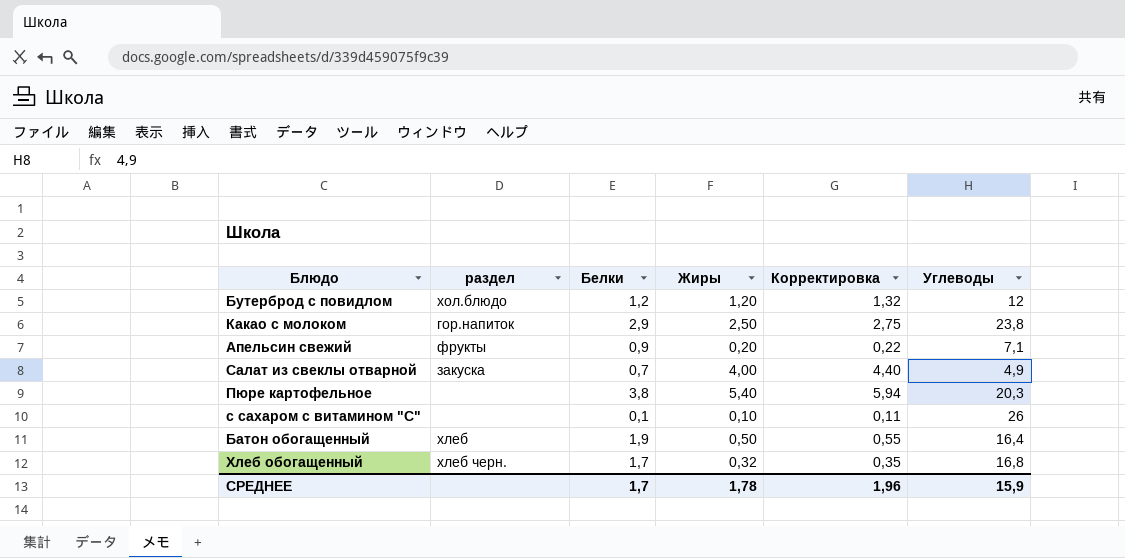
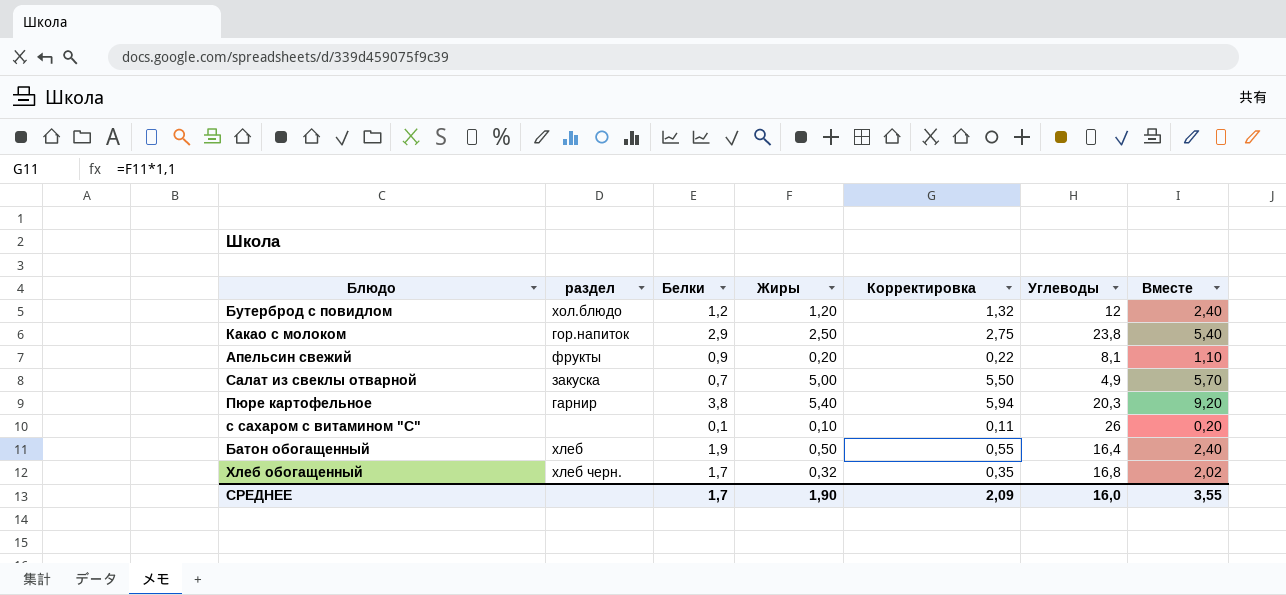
column Вместе | formula: none -> [Белки] + [Жиры]
Апельсин свежий | Углеводы: 7,1 -> 8,1
Салат из свеклы отварной | Жиры: 4,00 -> 5,00
Салат из свеклы отварной | Корректировка: 4,40 -> 5,50
Пюре картофельное | раздел: none -> гарнир
СРЕДНЕЕ | Жиры: 1,78 -> 1,90
СРЕДНЕЕ | Корректировка: 1,96 -> 2,09
СРЕДНЕЕ | Углеводы: 15,9 -> 16,0

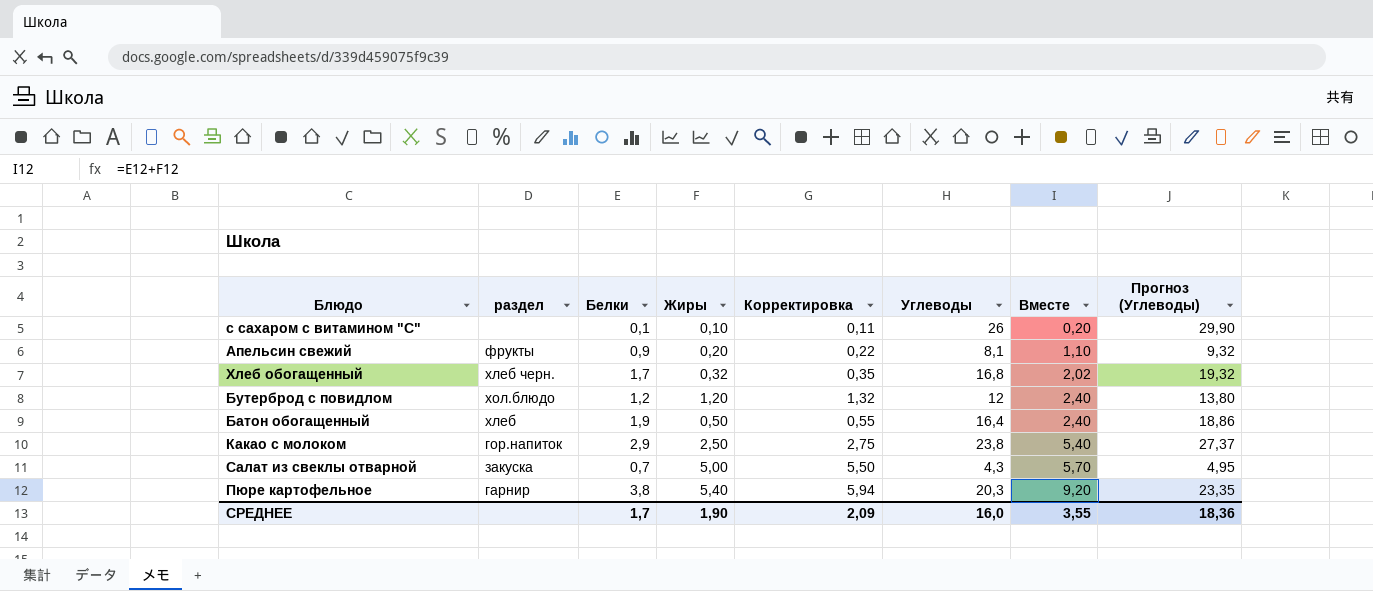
row order: none -> Вместе ascending
column Прогноз (Углеводы) | formula: none -> [Углеводы] * 1,15
Салат из свеклы отварной | Углеводы: 4,9 -> 4,3

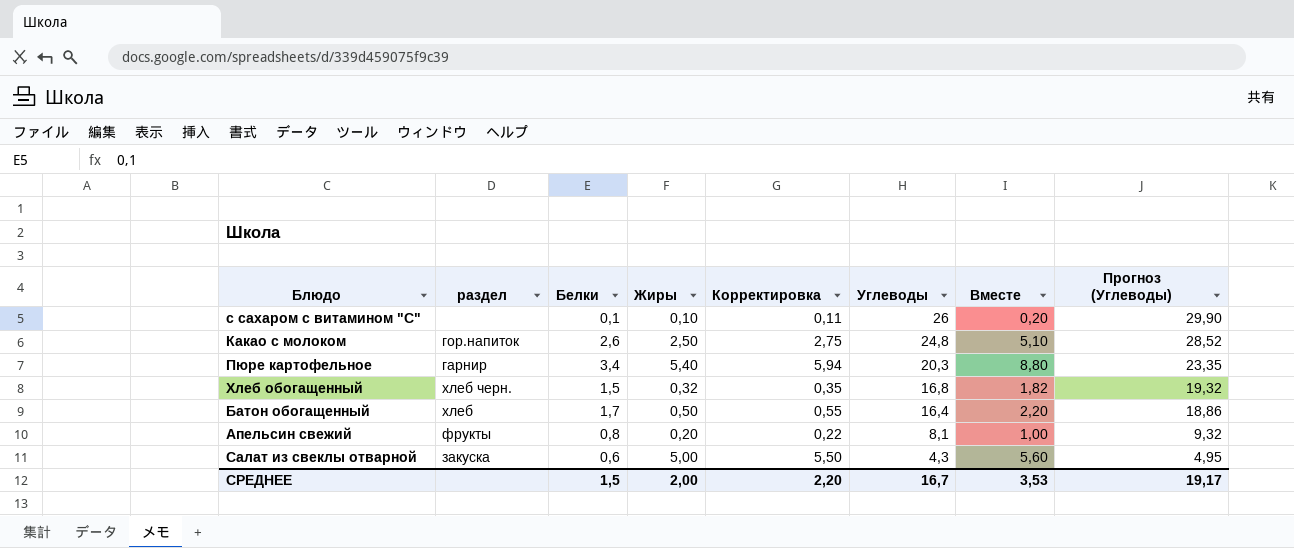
row order: Вместе ascending -> Углеводы descending
row Бутерброд с повидлом: хол.блюдо | 1,2 | 1,20 | 1,32 | 12 | 2,40 | 13,80 -> none
Какао с молоком | Белки: 2,9 -> 2,6
Какао с молоком | Углеводы: 23,8 -> 24,8
Какао с молоком | Вместе: 5,40 -> 5,10
Какао с молоком | Прогноз (Углеводы): 27,37 -> 28,52
Пюре картофельное | Белки: 3,8 -> 3,4
Пюре картофельное | Вместе: 9,20 -> 8,80
Хлеб обогащенный | Белки: 1,7 -> 1,5
Хлеб обогащенный | Вместе: 2,02 -> 1,82
Батон обогащенный | Белки: 1,9 -> 1,7
Батон обогащенный | Вместе: 2,40 -> 2,20
Апельсин свежий | Белки: 0,9 -> 0,8
Апельсин свежий | Вместе: 1,10 -> 1,00
Салат из свеклы отварной | Белки: 0,7 -> 0,6
Салат из свеклы отварной | Вместе: 5,70 -> 5,60
СРЕДНЕЕ | Белки: 1,7 -> 1,5
СРЕДНЕЕ | Жиры: 1,90 -> 2,00
СРЕДНЕЕ | Корректировка: 2,09 -> 2,20
СРЕДНЕЕ | Углеводы: 16,0 -> 16,7
СРЕДНЕЕ | Вместе: 3,55 -> 3,53
СРЕДНЕЕ | Прогноз (Углеводы): 18,36 -> 19,17

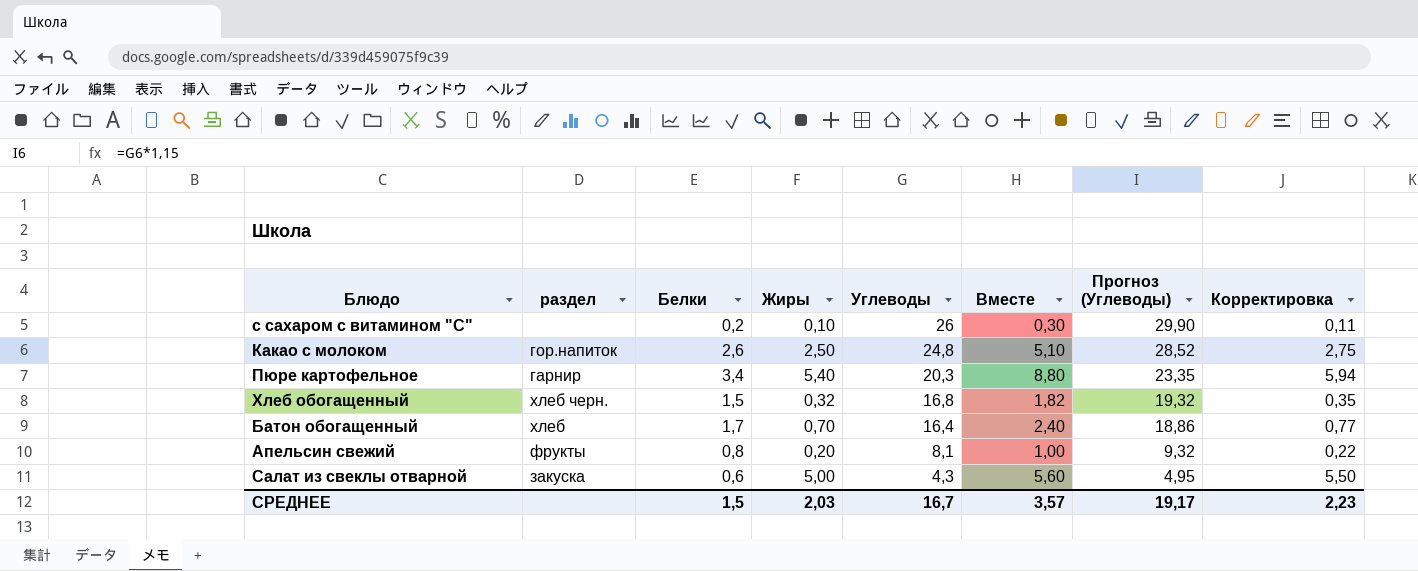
column Корректировка | position: 5 -> 8
с сахаром с витамином "С" | Белки: 0,1 -> 0,2
с сахаром с витамином "С" | Вместе: 0,20 -> 0,30
Батон обогащенный | Жиры: 0,50 -> 0,70
Батон обогащенный | Вместе: 2,20 -> 2,40
Батон обогащенный | Корректировка: 0,55 -> 0,77
СРЕДНЕЕ | Жиры: 2,00 -> 2,03
СРЕДНЕЕ | Вместе: 3,53 -> 3,57
СРЕДНЕЕ | Корректировка: 2,20 -> 2,23

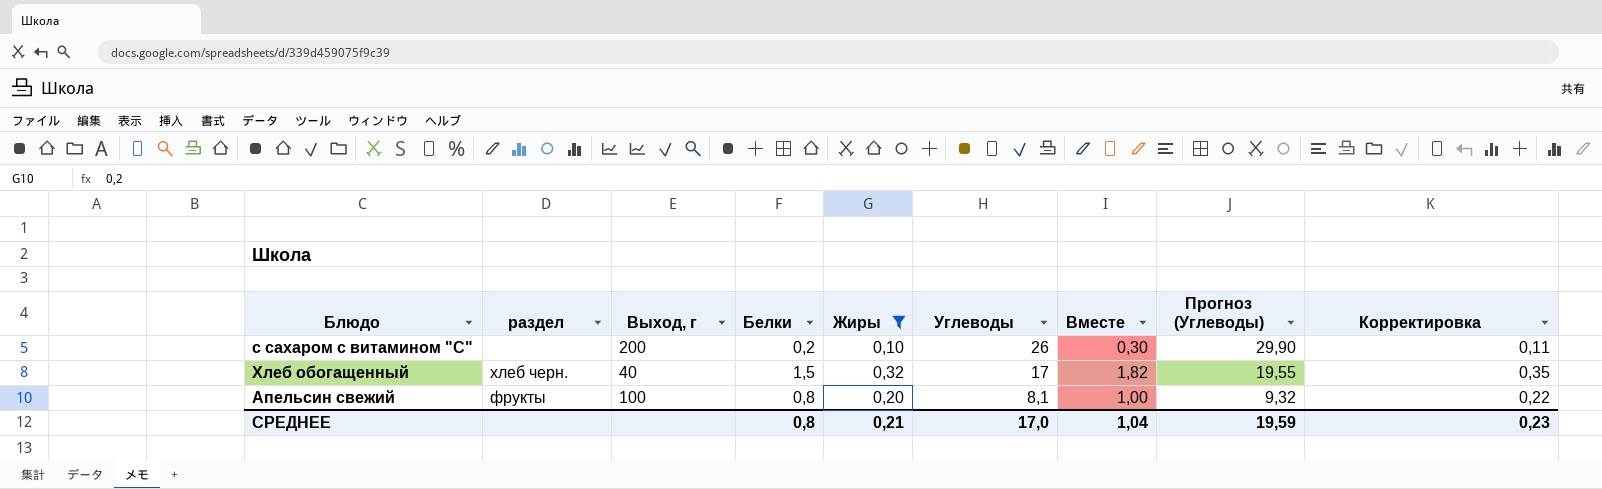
filter: none -> Жиры <= 0,32
column Выход, г | position: none -> 3
Хлеб обогащенный | Углеводы: 16,8 -> 17
Хлеб обогащенный | Прогноз (Углеводы): 19,32 -> 19,55
СРЕДНЕЕ | Белки: 1,5 -> 0,8
СРЕДНЕЕ | Жиры: 2,03 -> 0,21
СРЕДНЕЕ | Углеводы: 16,7 -> 17,0
СРЕДНЕЕ | Вместе: 3,57 -> 1,04
СРЕДНЕЕ | Прогноз (Углеводы): 19,17 -> 19,59
СРЕДНЕЕ | Корректировка: 2,23 -> 0,23

